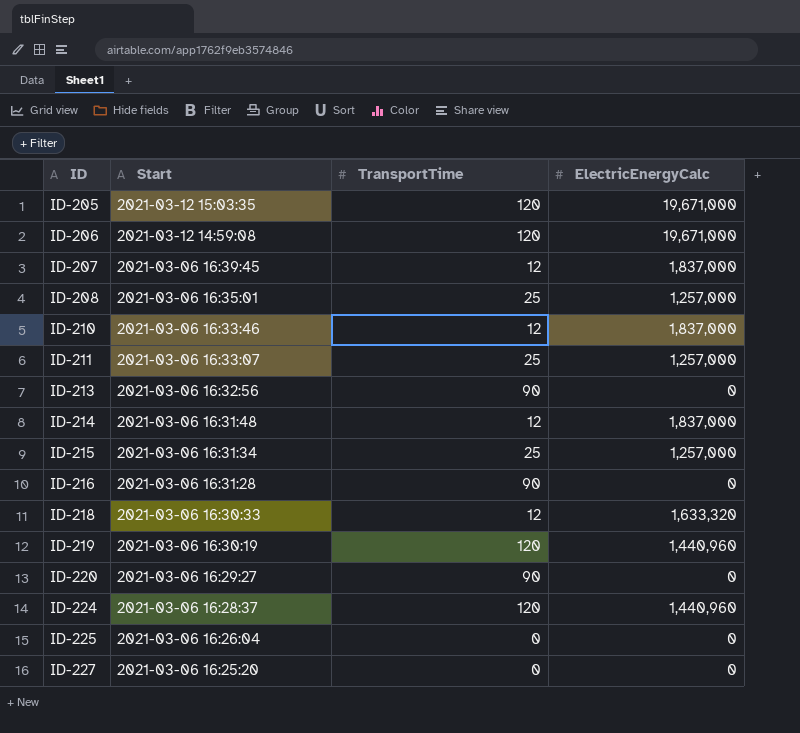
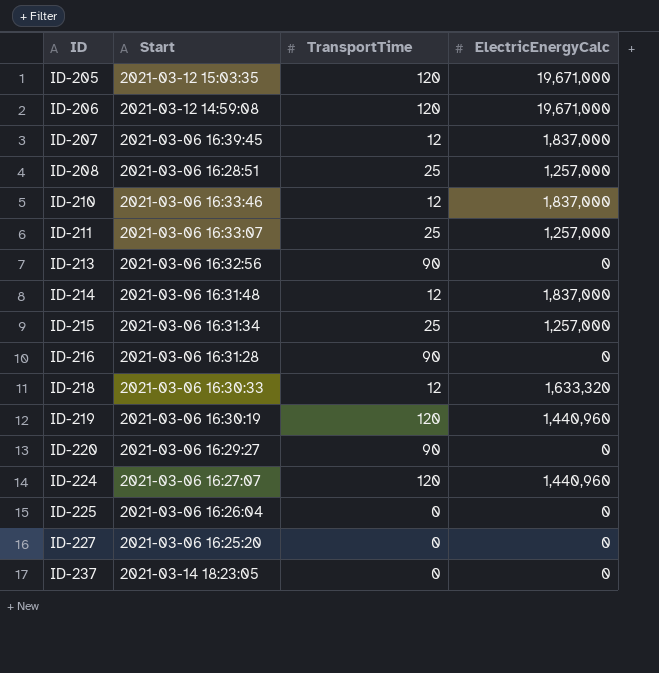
ID-208 | Start: 2021-03-06 16:35:01 -> 2021-03-06 16:28:51
ID-224 | Start: 2021-03-06 16:28:37 -> 2021-03-06 16:27:07
row ID-237: none -> 2021-03-14 18:23:05 | 0 | 0

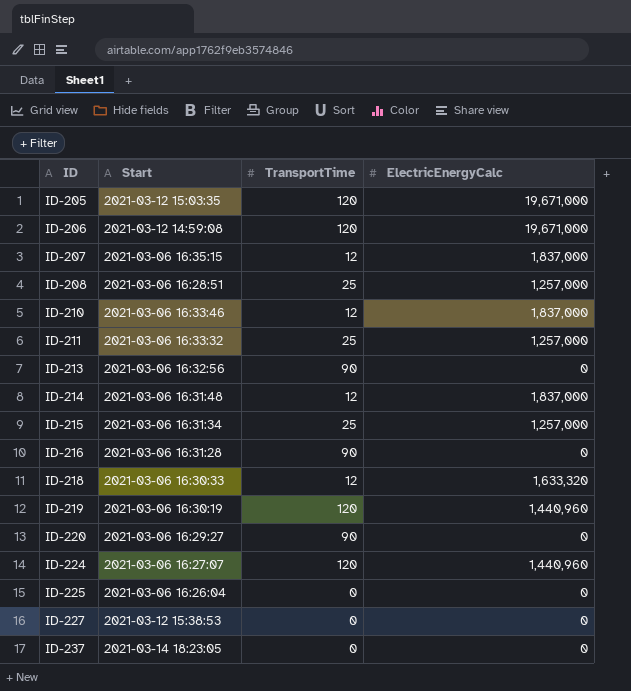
ID-207 | Start: 2021-03-06 16:39:45 -> 2021-03-06 16:35:15
ID-211 | Start: 2021-03-06 16:33:07 -> 2021-03-06 16:33:32
ID-227 | Start: 2021-03-06 16:25:20 -> 2021-03-12 15:38:53

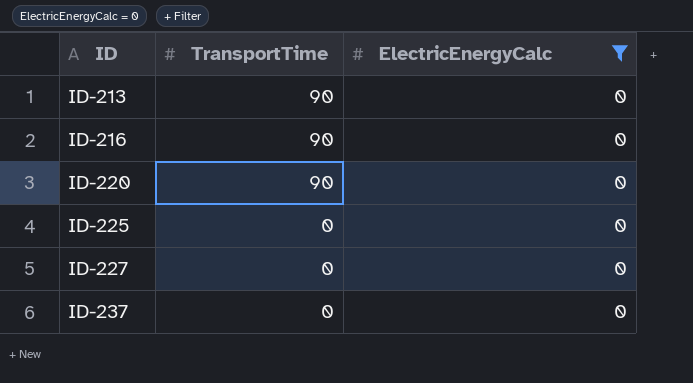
filter: none -> ElectricEnergyCalc = 0
column Start | position: 2 -> none

